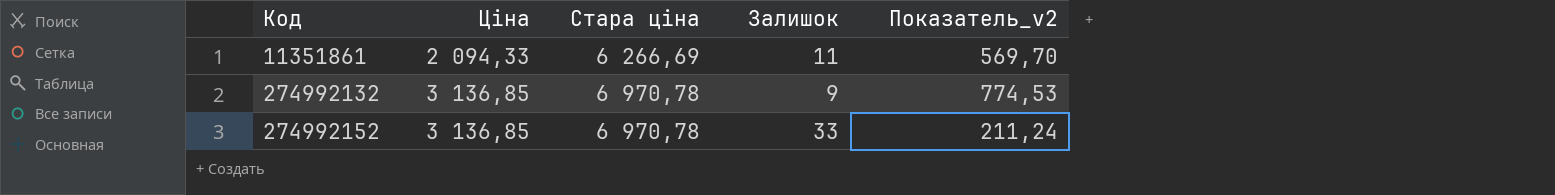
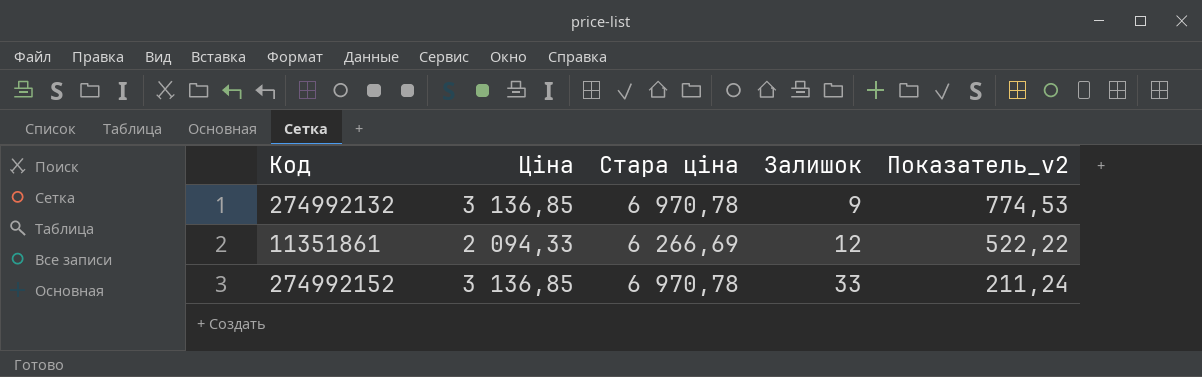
row order: Код ascending -> Залишок ascending
11351861 | Залишок: 11 -> 12
11351861 | Показатель_v2: 569,70 -> 522,22

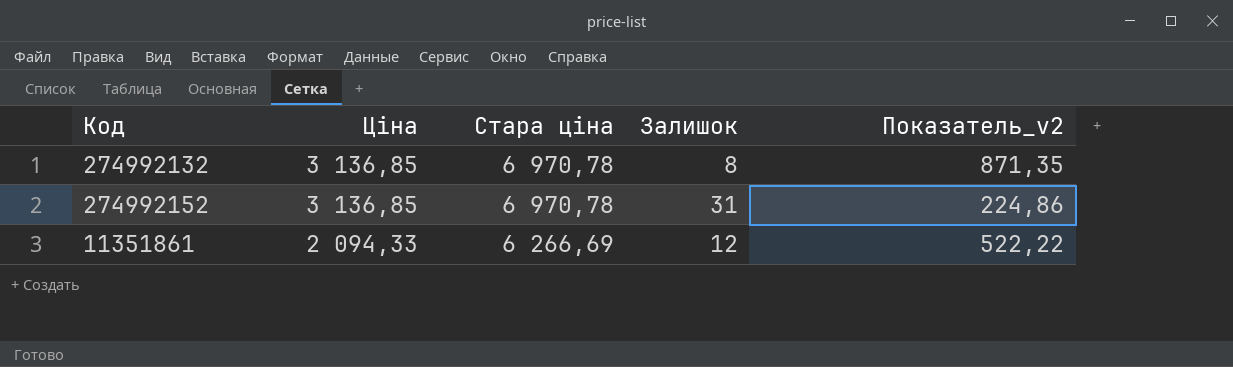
row order: Залишок ascending -> Ціна descending
274992132 | Залишок: 9 -> 8
274992132 | Показатель_v2: 774,53 -> 871,35
274992152 | Залишок: 33 -> 31
274992152 | Показатель_v2: 211,24 -> 224,86

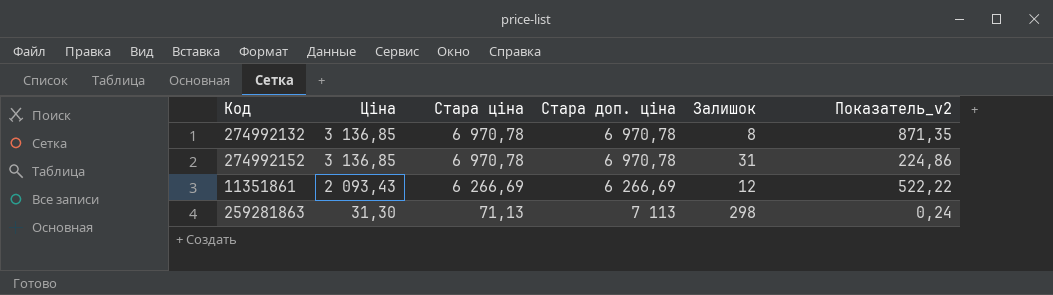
column Стара доп. ціна | position: none -> 4
11351861 | Ціна: 2 094,33 -> 2 093,43
row 259281863: none -> 31,30 | 71,13 | 7 113 | 298 | 0,24

